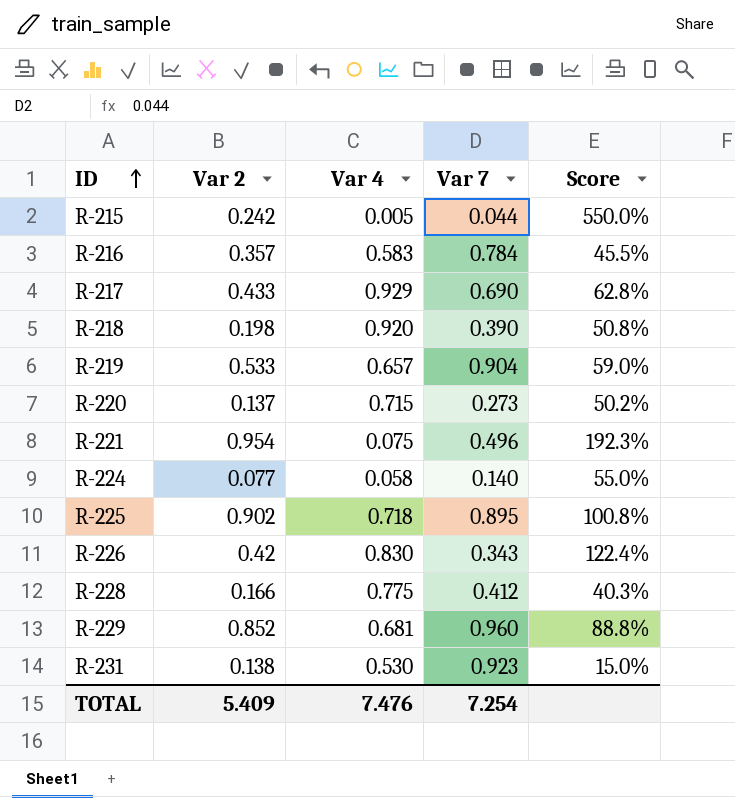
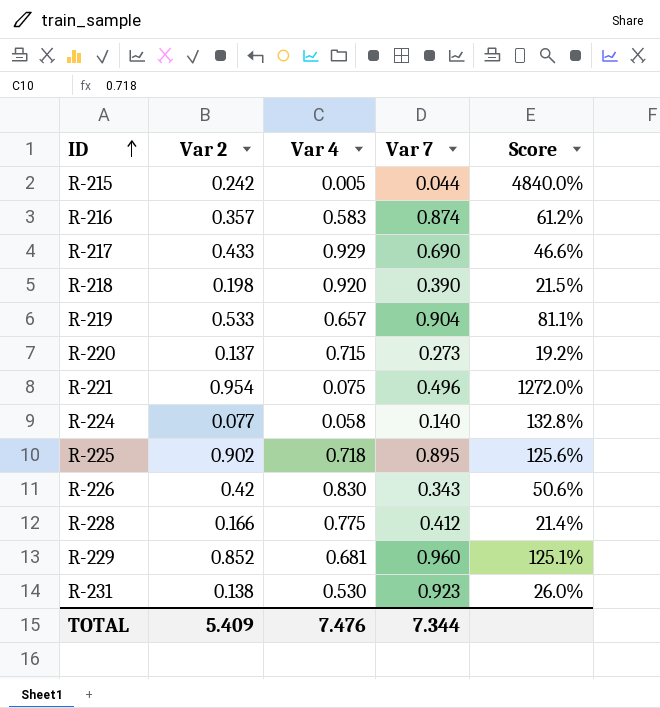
column Score | formula: [Var 2] / [Var 7] -> [Var 2] / [Var 4]
R-216 | Var 7: 0.784 -> 0.874
TOTAL | Var 7: 7.254 -> 7.344

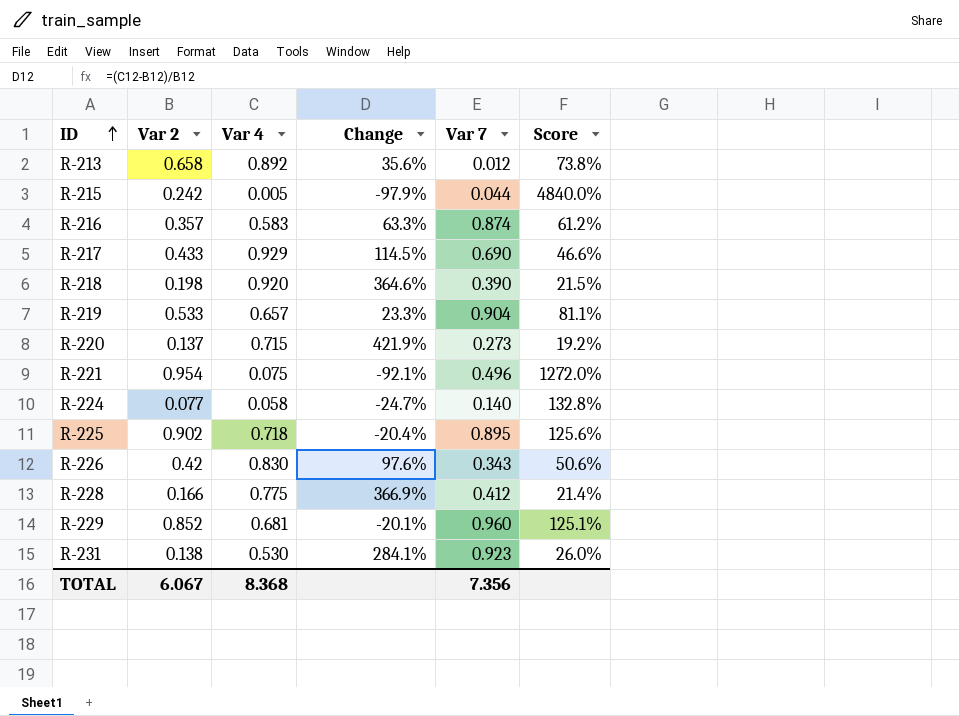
column Change | formula: none -> ([Var 4] - [Var 2]) / [Var 2]
row R-213: none -> 0.658 | 0.892 | 35.6% | 0.012 | 73.8%
TOTAL | Var 2: 5.409 -> 6.067
TOTAL | Var 4: 7.476 -> 8.368
TOTAL | Var 7: 7.344 -> 7.356

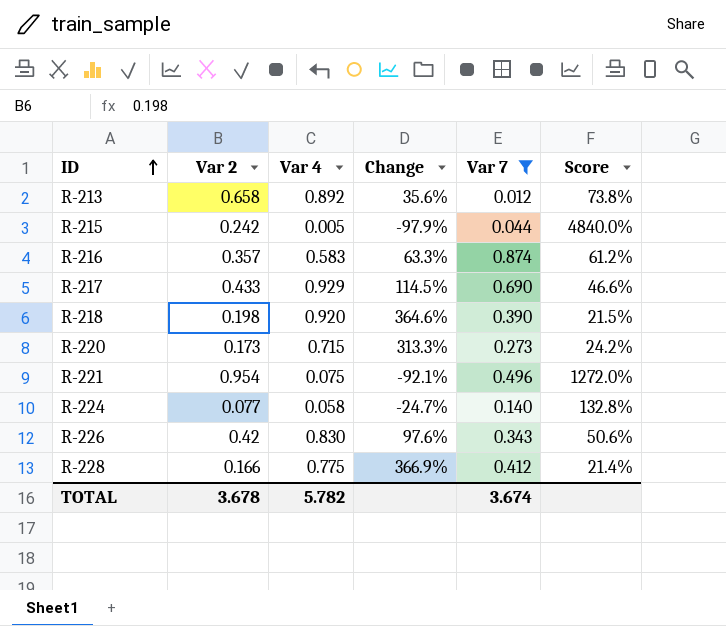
filter: none -> Var 7 <= 0.874
R-220 | Var 2: 0.137 -> 0.173
R-220 | Change: 421.9% -> 313.3%
R-220 | Score: 19.2% -> 24.2%
TOTAL | Var 2: 6.067 -> 3.678
TOTAL | Var 4: 8.368 -> 5.782
TOTAL | Var 7: 7.356 -> 3.674

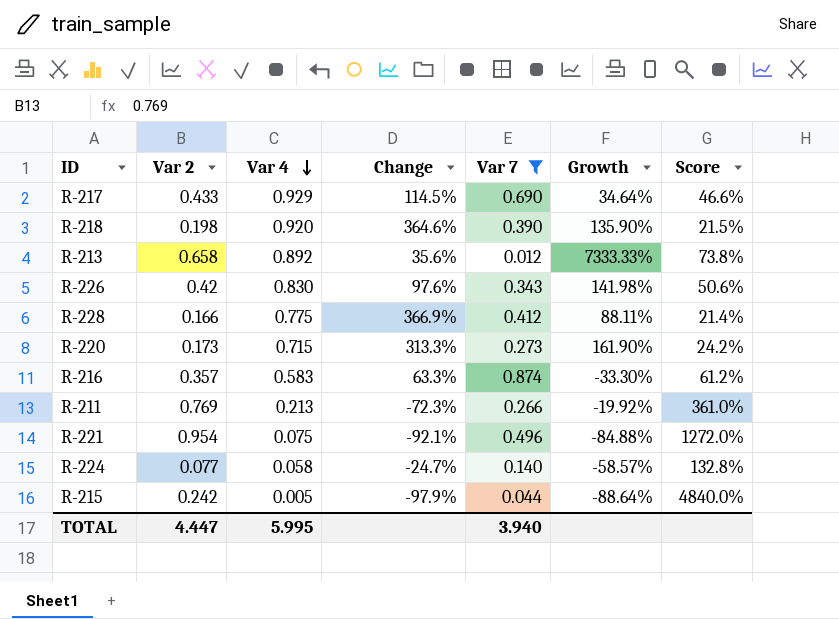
row order: ID ascending -> Var 4 descending
column Growth | formula: none -> ([Var 4] - [Var 7]) / [Var 7]
row R-211: none -> 0.769 | 0.213 | -72.3% | 0.266 | -19.92% | 361.0%
TOTAL | Var 2: 3.678 -> 4.447
TOTAL | Var 4: 5.782 -> 5.995
TOTAL | Var 7: 3.674 -> 3.940

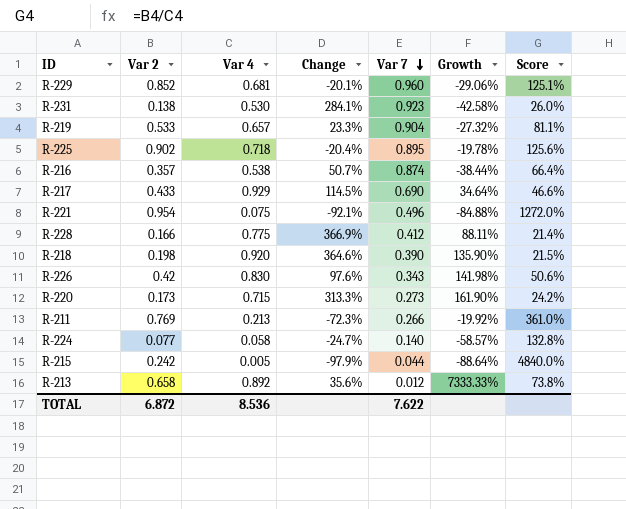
filter: Var 7 <= 0.874 -> none
row order: Var 4 descending -> Var 7 descending
R-216 | Var 4: 0.583 -> 0.538
R-216 | Change: 63.3% -> 50.7%
R-216 | Growth: -33.30% -> -38.44%
R-216 | Score: 61.2% -> 66.4%
TOTAL | Var 2: 4.447 -> 6.872
TOTAL | Var 4: 5.995 -> 8.536
TOTAL | Var 7: 3.940 -> 7.622

